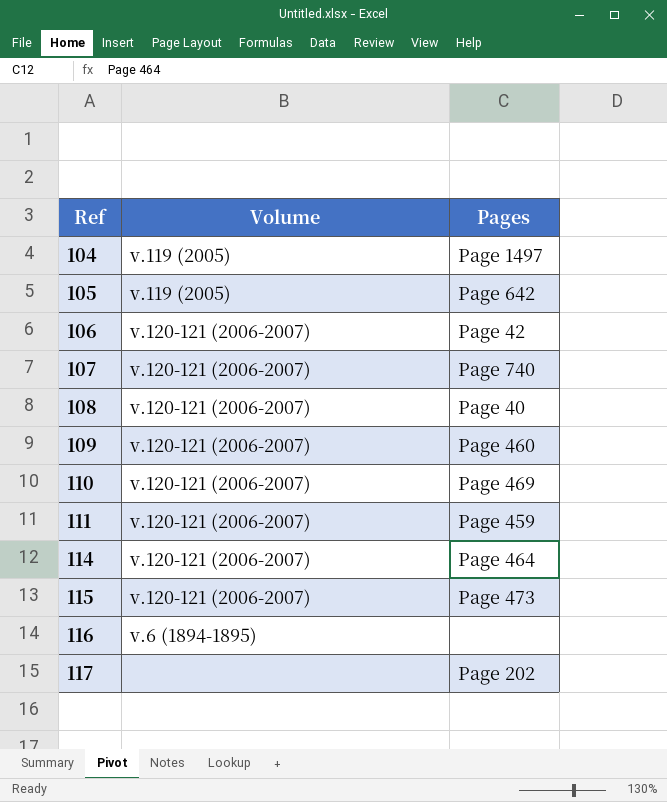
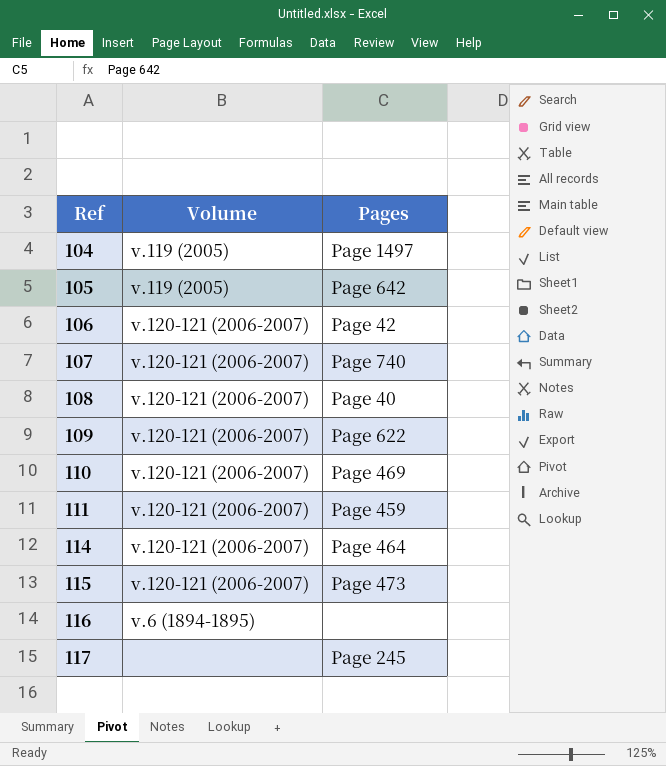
109 | Pages: Page 460 -> Page 622
117 | Pages: Page 202 -> Page 245

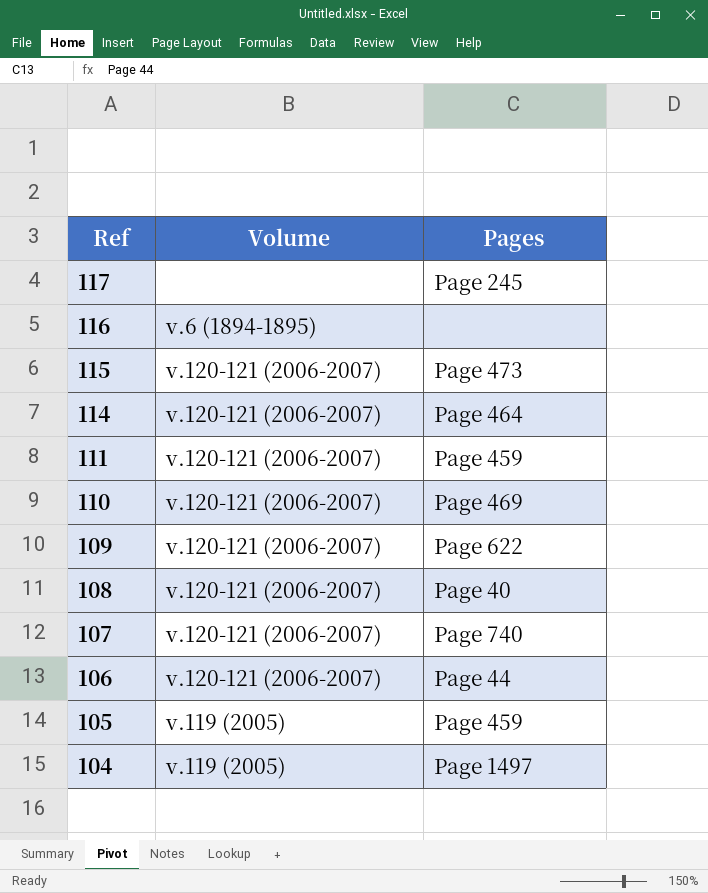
row order: Ref ascending -> Ref descending
106 | Pages: Page 42 -> Page 44
105 | Pages: Page 642 -> Page 459

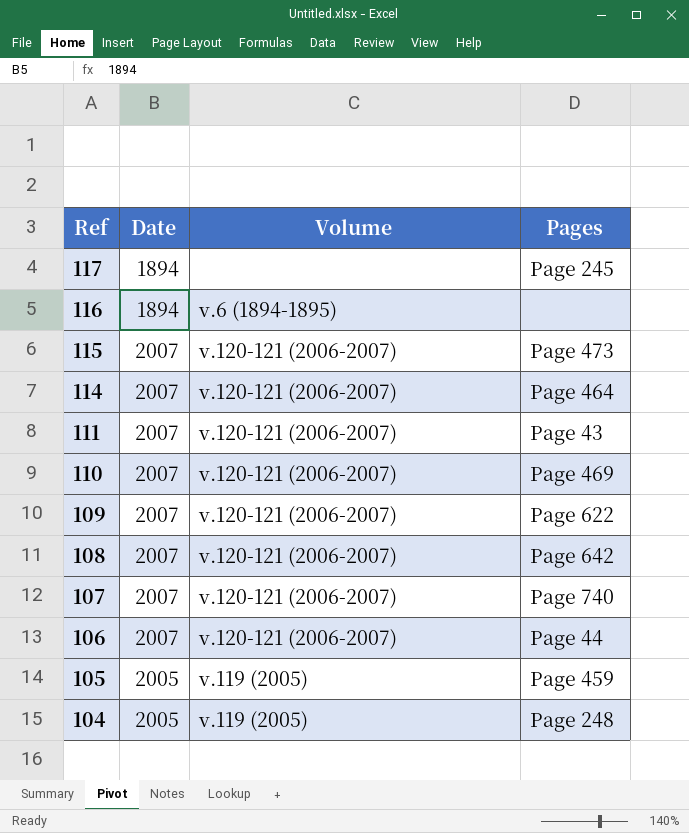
column Date | position: none -> 2
111 | Pages: Page 459 -> Page 43
108 | Pages: Page 40 -> Page 642
104 | Pages: Page 1497 -> Page 248

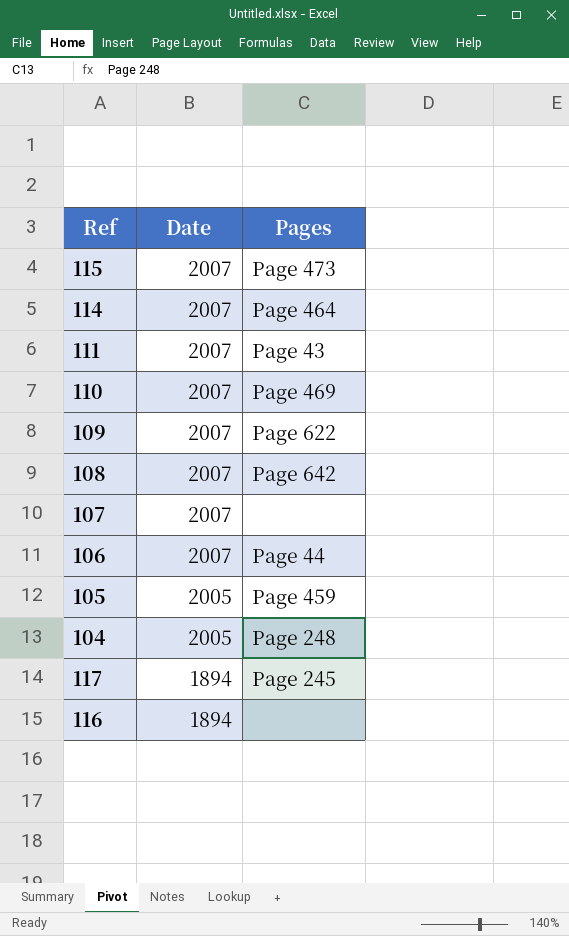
row order: Ref descending -> Date descending
column Volume | position: 3 -> none
107 | Pages: Page 740 -> none

